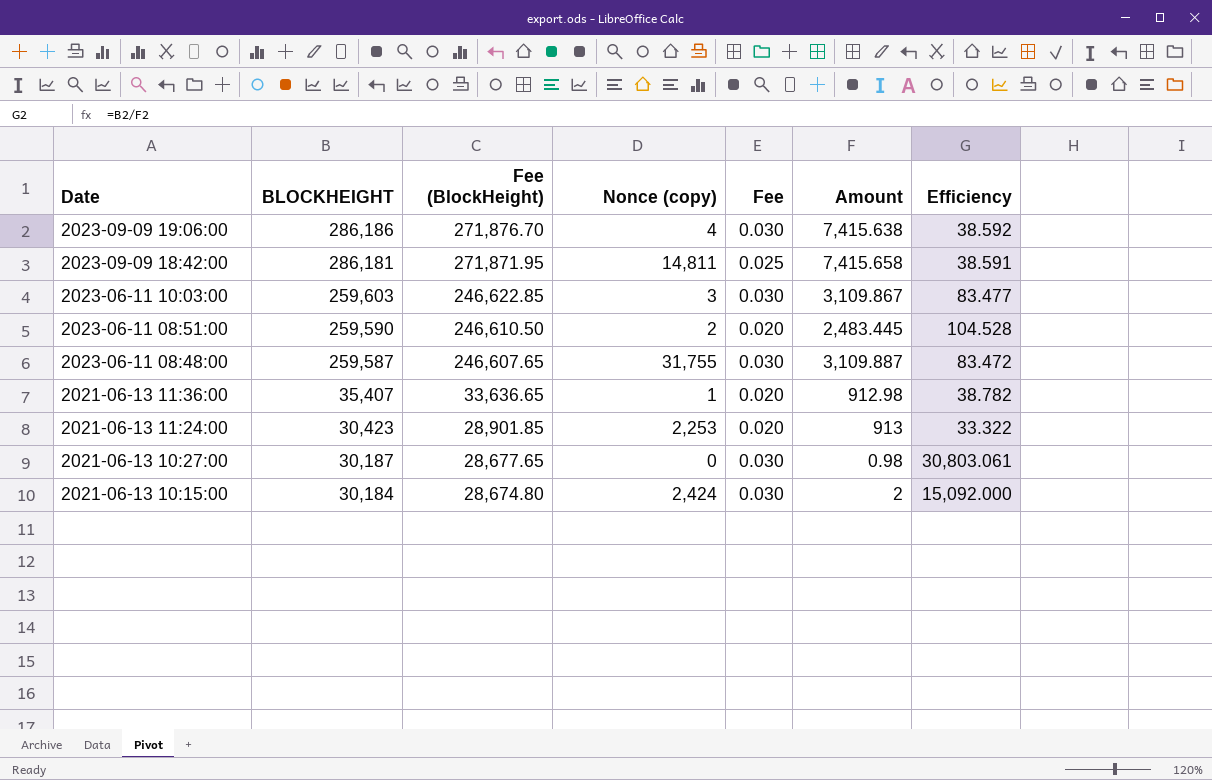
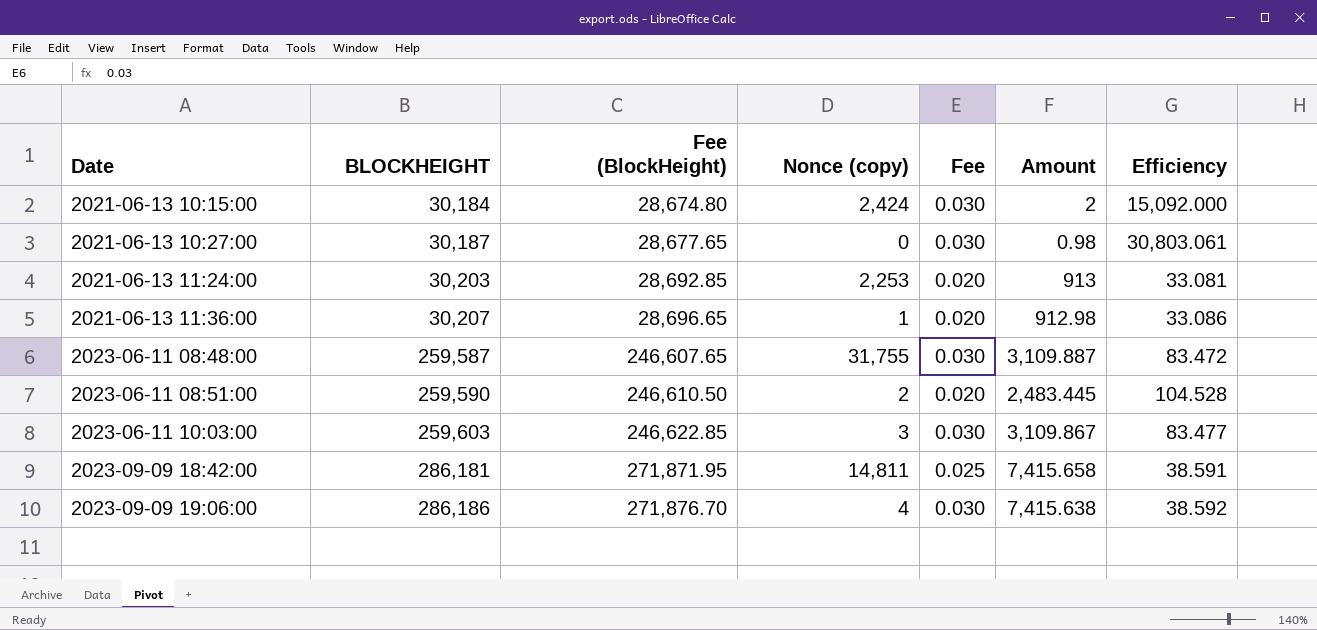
row order: Date descending -> Date ascending
2021-06-13 11:24:00 | BLOCKHEIGHT: 30,423 -> 30,203
2021-06-13 11:24:00 | Fee (BlockHeight): 28,901.85 -> 28,692.85
2021-06-13 11:24:00 | Efficiency: 33.322 -> 33.081
2021-06-13 11:36:00 | BLOCKHEIGHT: 35,407 -> 30,207
2021-06-13 11:36:00 | Fee (BlockHeight): 33,636.65 -> 28,696.65
2021-06-13 11:36:00 | Efficiency: 38.782 -> 33.086

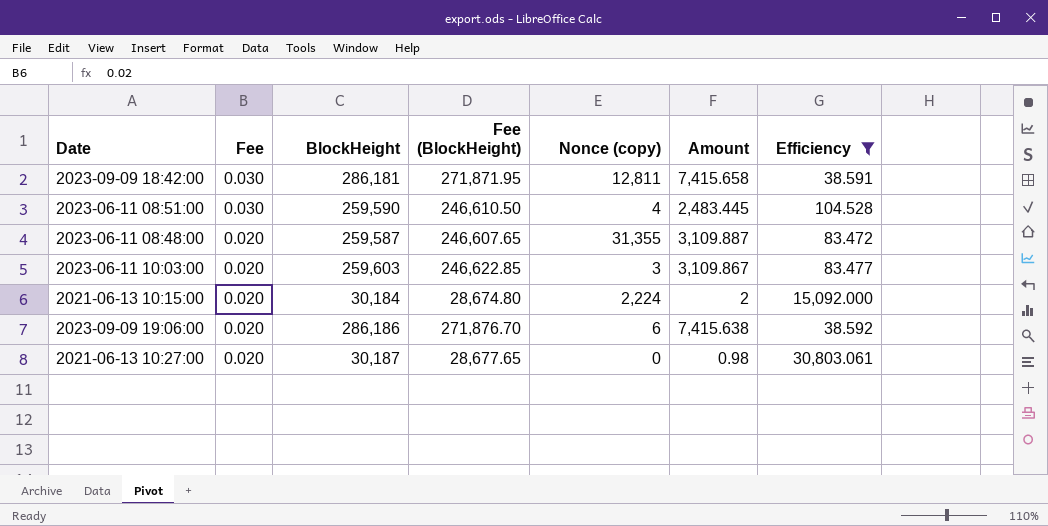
filter: none -> Efficiency >= 38.591
row order: Date ascending -> Fee descending
column Fee | position: 5 -> 2
column name: BLOCKHEIGHT -> BlockHeight
2023-09-09 18:42:00 | Fee: 0.025 -> 0.030
2023-09-09 18:42:00 | Nonce (copy): 14,811 -> 12,811
2023-06-11 08:51:00 | Fee: 0.020 -> 0.030
2023-06-11 08:51:00 | Nonce (copy): 2 -> 4
2023-06-11 08:48:00 | Fee: 0.030 -> 0.020
2023-06-11 08:48:00 | Nonce (copy): 31,755 -> 31,355
2023-06-11 10:03:00 | Fee: 0.030 -> 0.020
2021-06-13 10:15:00 | Fee: 0.030 -> 0.020
2021-06-13 10:15:00 | Nonce (copy): 2,424 -> 2,224
2023-09-09 19:06:00 | Fee: 0.030 -> 0.020
2023-09-09 19:06:00 | Nonce (copy): 4 -> 6
2021-06-13 10:27:00 | Fee: 0.030 -> 0.020

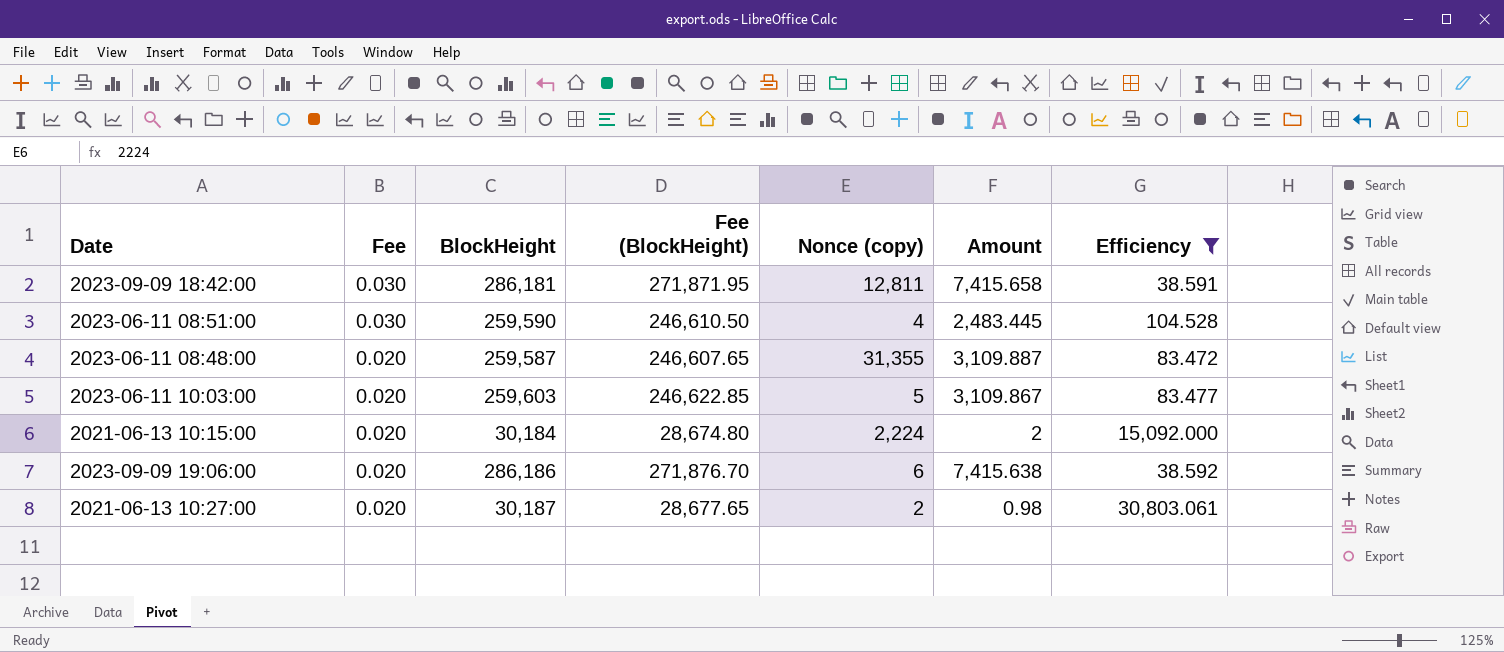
2023-06-11 10:03:00 | Nonce (copy): 3 -> 5
2021-06-13 10:27:00 | Nonce (copy): 0 -> 2

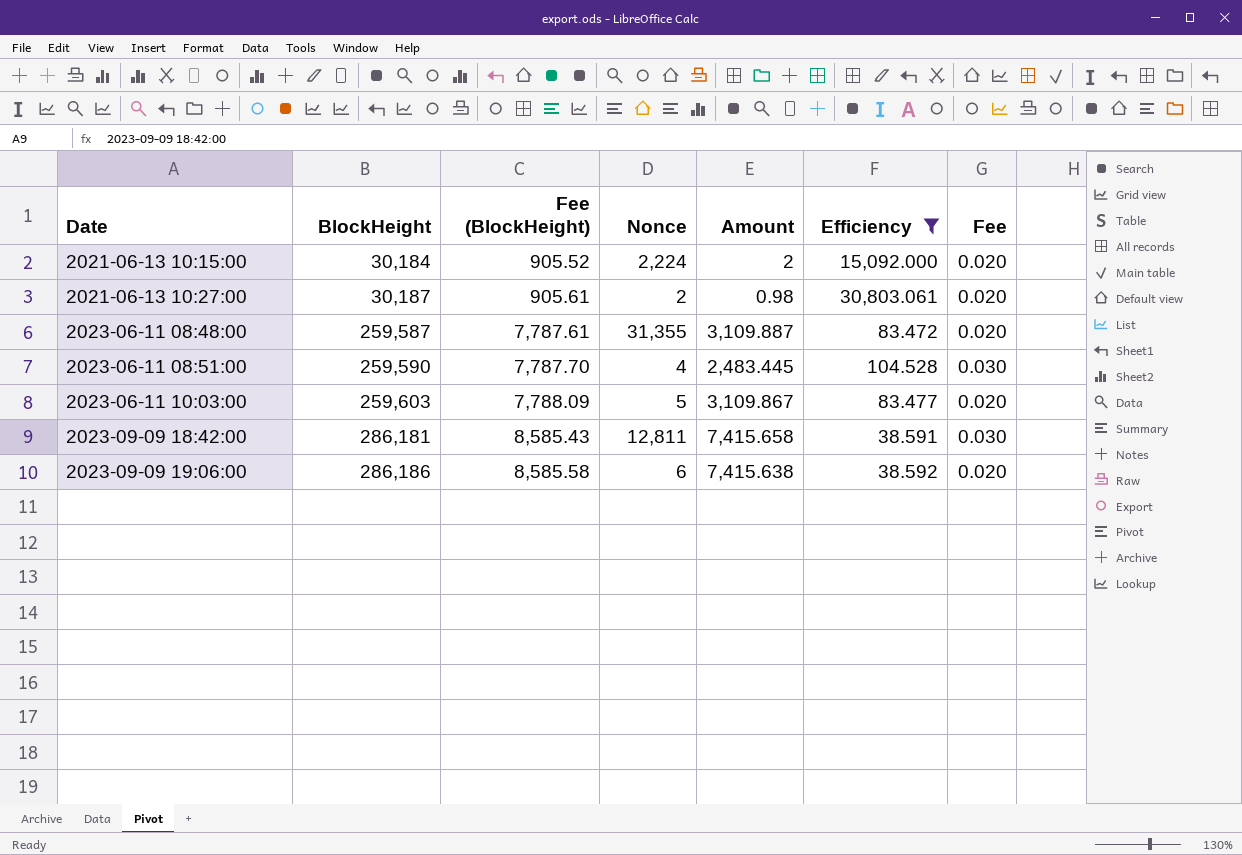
row order: Fee descending -> Date ascending
column Fee (BlockHeight) | formula: [BlockHeight] * 0.95 -> [BlockHeight] * 0.03
column name: Nonce (copy) -> Nonce
column Fee | position: 2 -> 7

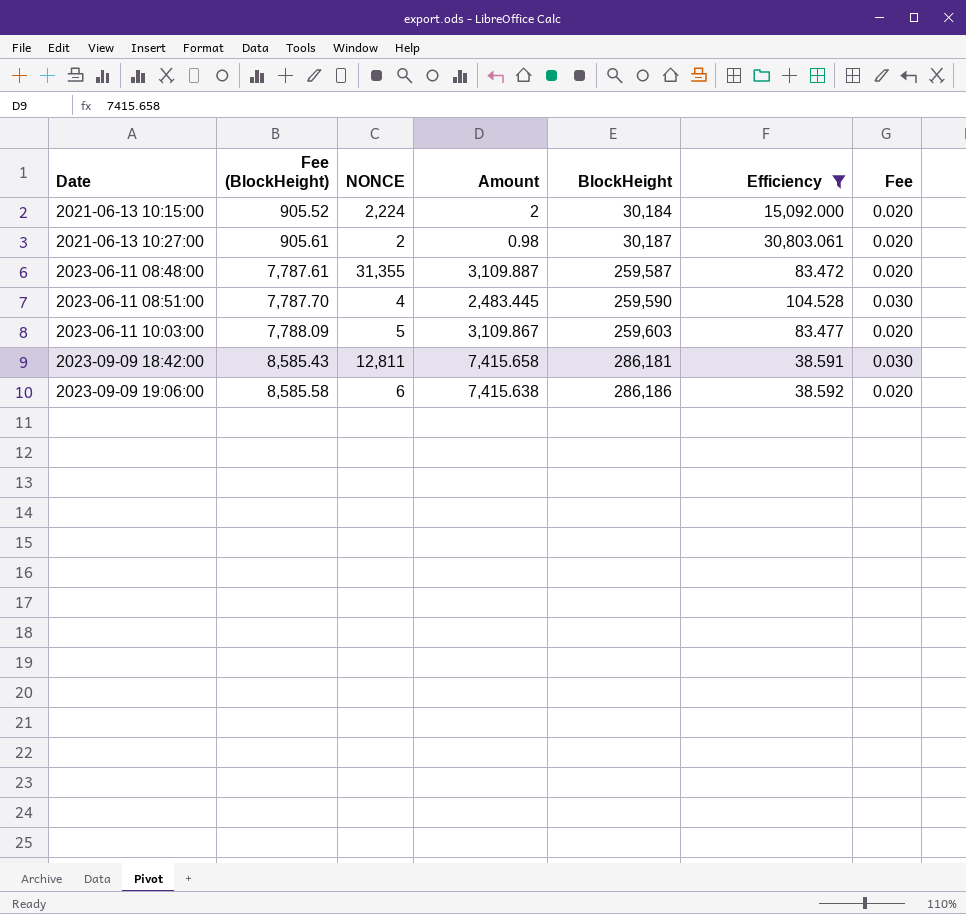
column name: Nonce -> NONCE
column BlockHeight | position: 2 -> 5

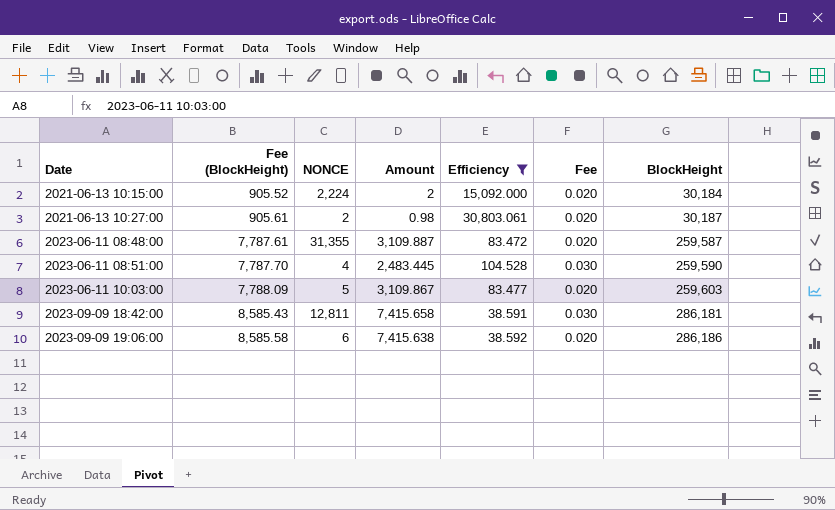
column BlockHeight | position: 5 -> 7

